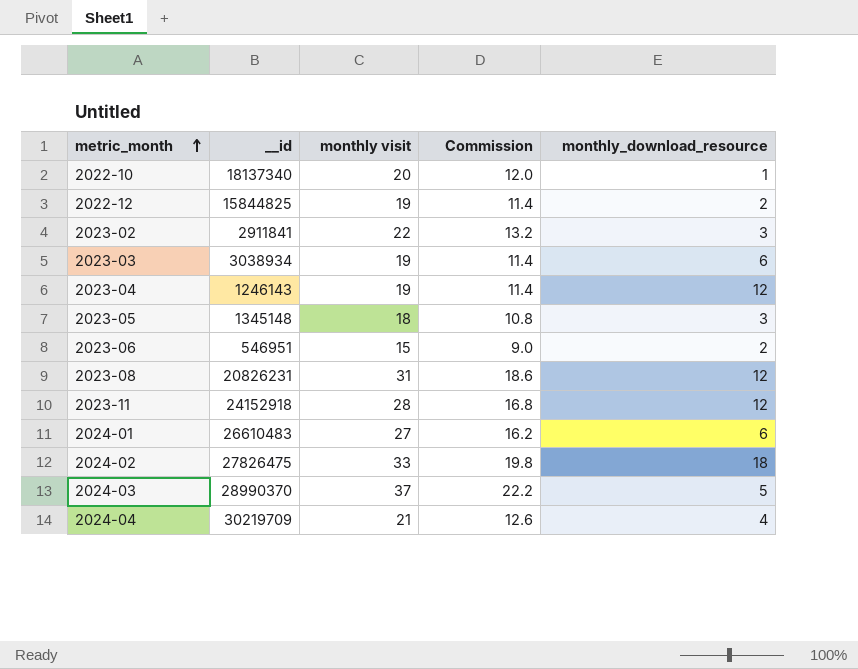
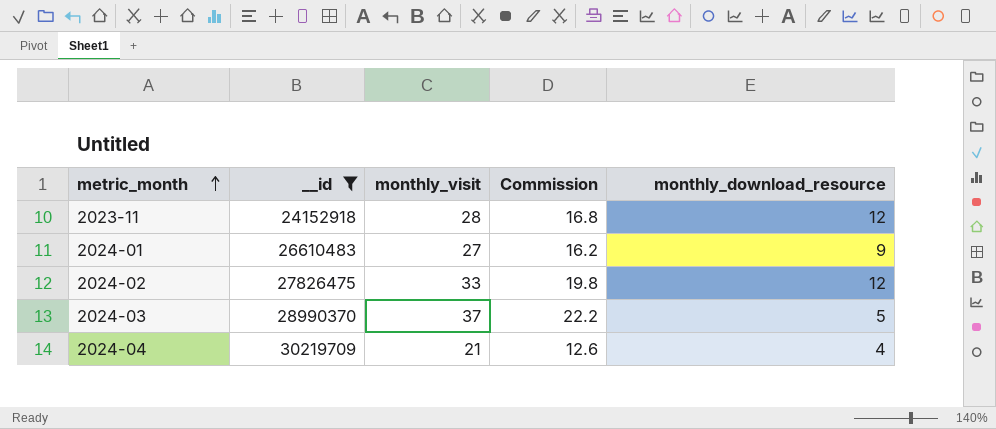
filter: none -> __id >= 24152918
column name: monthly visit -> monthly_visit
2024-01 | monthly_download_resource: 6 -> 9
2024-02 | monthly_download_resource: 18 -> 12

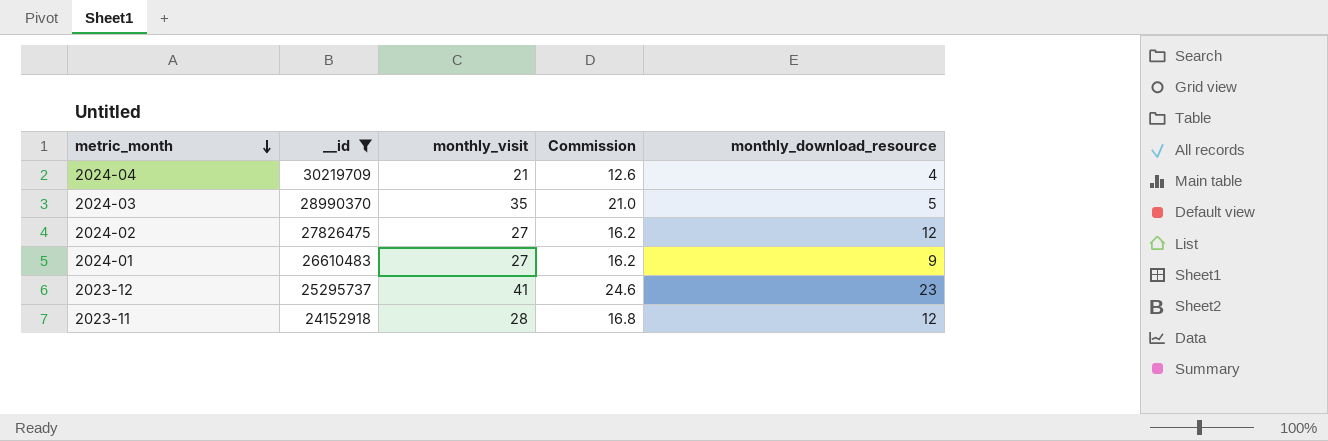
row order: metric_month ascending -> metric_month descending
2024-03 | monthly_visit: 37 -> 35
2024-03 | Commission: 22.2 -> 21.0
2024-02 | monthly_visit: 33 -> 27
2024-02 | Commission: 19.8 -> 16.2
row 2023-12: none -> 25295737 | 41 | 24.6 | 23

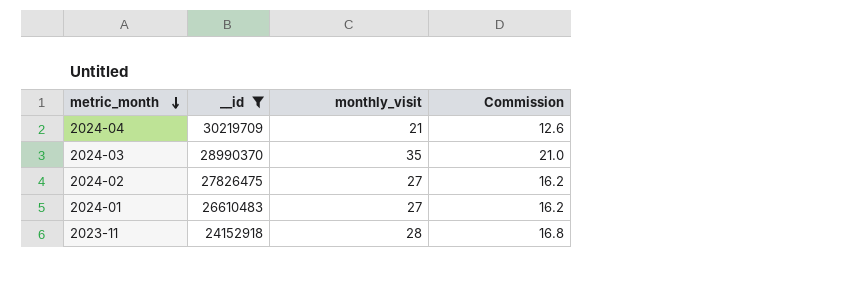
column monthly_download_resource | position: 5 -> none
row 2023-12: 25295737 | 41 | 24.6 | 23 -> none

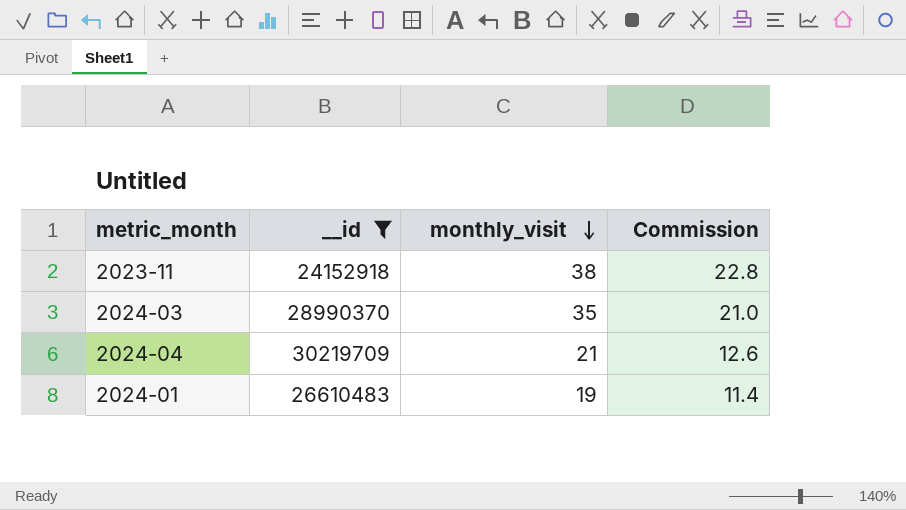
row order: metric_month descending -> monthly_visit descending
row 2024-02: 27826475 | 27 | 16.2 -> none
2023-11 | monthly_visit: 28 -> 38
2023-11 | Commission: 16.8 -> 22.8
2024-01 | monthly_visit: 27 -> 19
2024-01 | Commission: 16.2 -> 11.4

